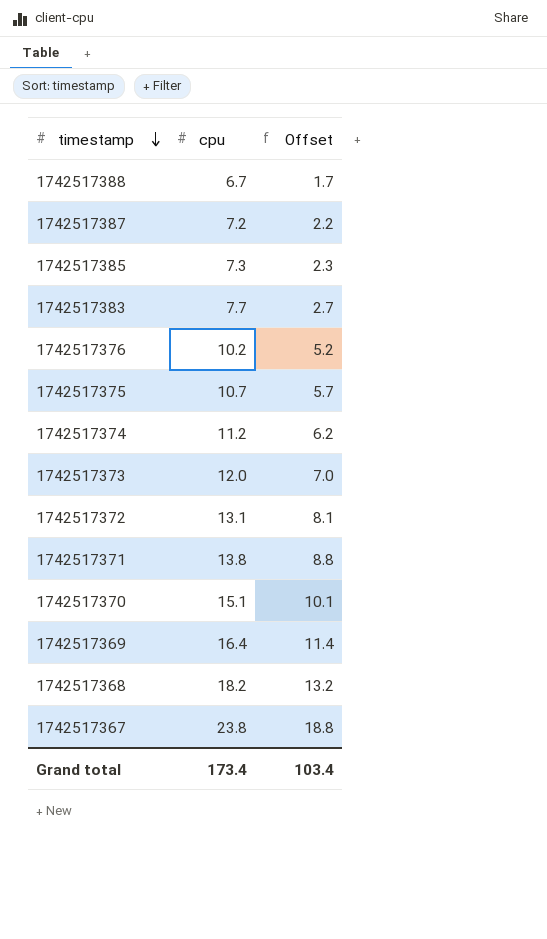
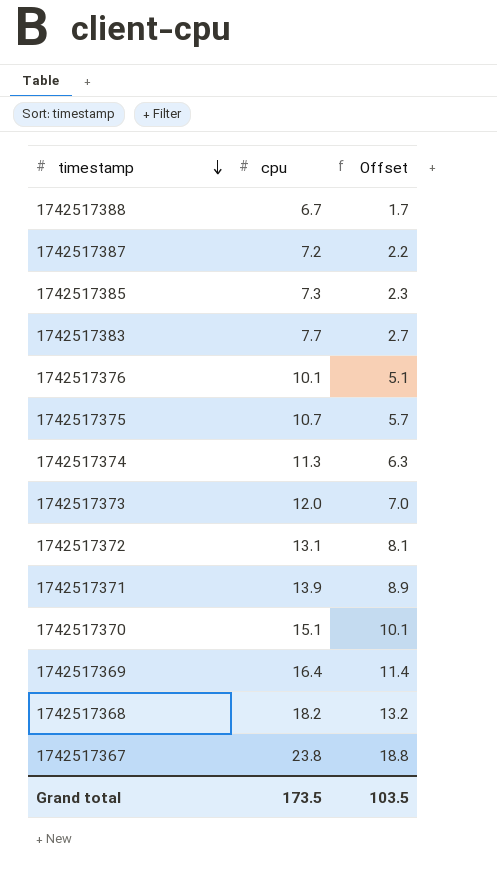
1742517376 | cpu: 10.2 -> 10.1
1742517376 | Offset: 5.2 -> 5.1
1742517374 | cpu: 11.2 -> 11.3
1742517374 | Offset: 6.2 -> 6.3
1742517371 | cpu: 13.8 -> 13.9
1742517371 | Offset: 8.8 -> 8.9
Grand total | cpu: 173.4 -> 173.5
Grand total | Offset: 103.4 -> 103.5

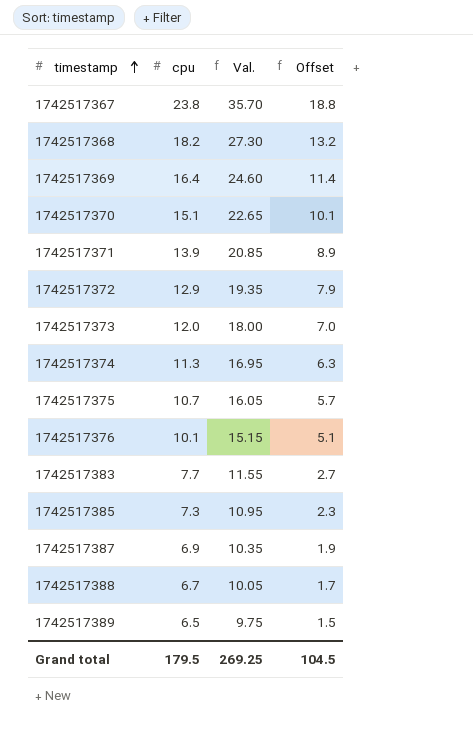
row order: timestamp descending -> timestamp ascending
column Val. | formula: none -> [cpu] * 1.5
1742517372 | cpu: 13.1 -> 12.9
1742517372 | Offset: 8.1 -> 7.9
1742517387 | cpu: 7.2 -> 6.9
1742517387 | Offset: 2.2 -> 1.9
row 1742517389: none -> 6.5 | 9.75 | 1.5
Grand total | cpu: 173.5 -> 179.5
Grand total | Offset: 103.5 -> 104.5

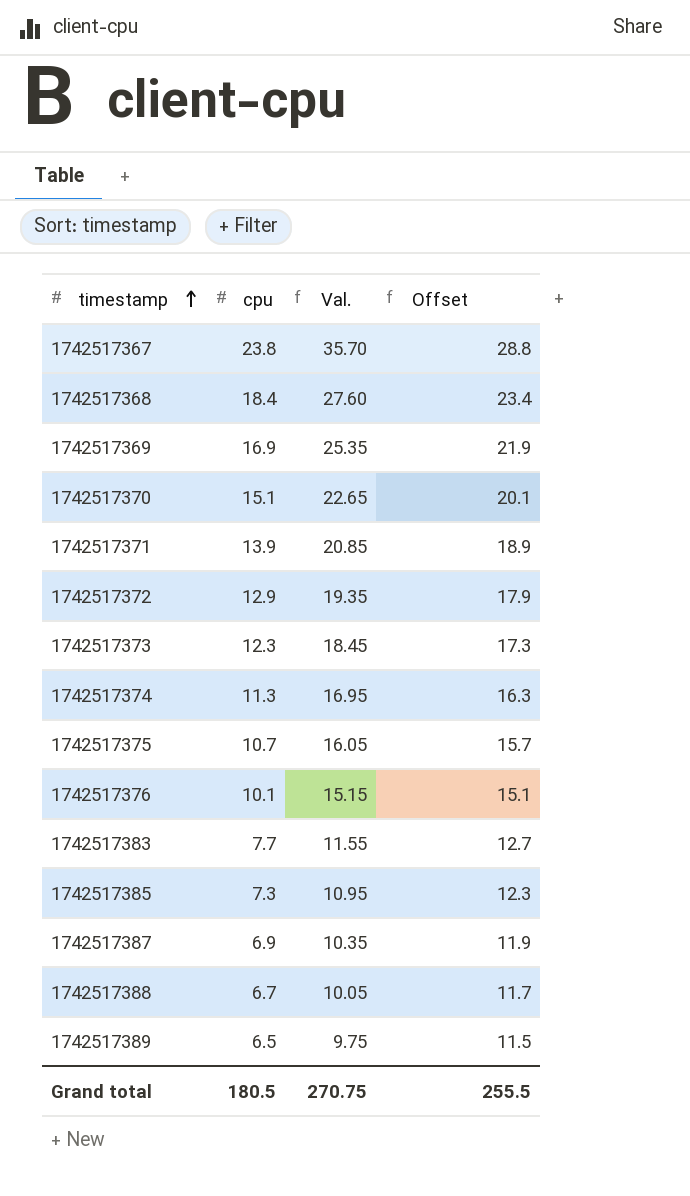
column Offset | formula: [cpu] - 5 -> [cpu] + 5
1742517368 | cpu: 18.2 -> 18.4
1742517368 | Val.: 27.30 -> 27.60
1742517369 | cpu: 16.4 -> 16.9
1742517369 | Val.: 24.60 -> 25.35
1742517373 | cpu: 12.0 -> 12.3
1742517373 | Val.: 18.00 -> 18.45
Grand total | cpu: 179.5 -> 180.5
Grand total | Val.: 269.25 -> 270.75
Grand total | Offset: 104.5 -> 255.5

